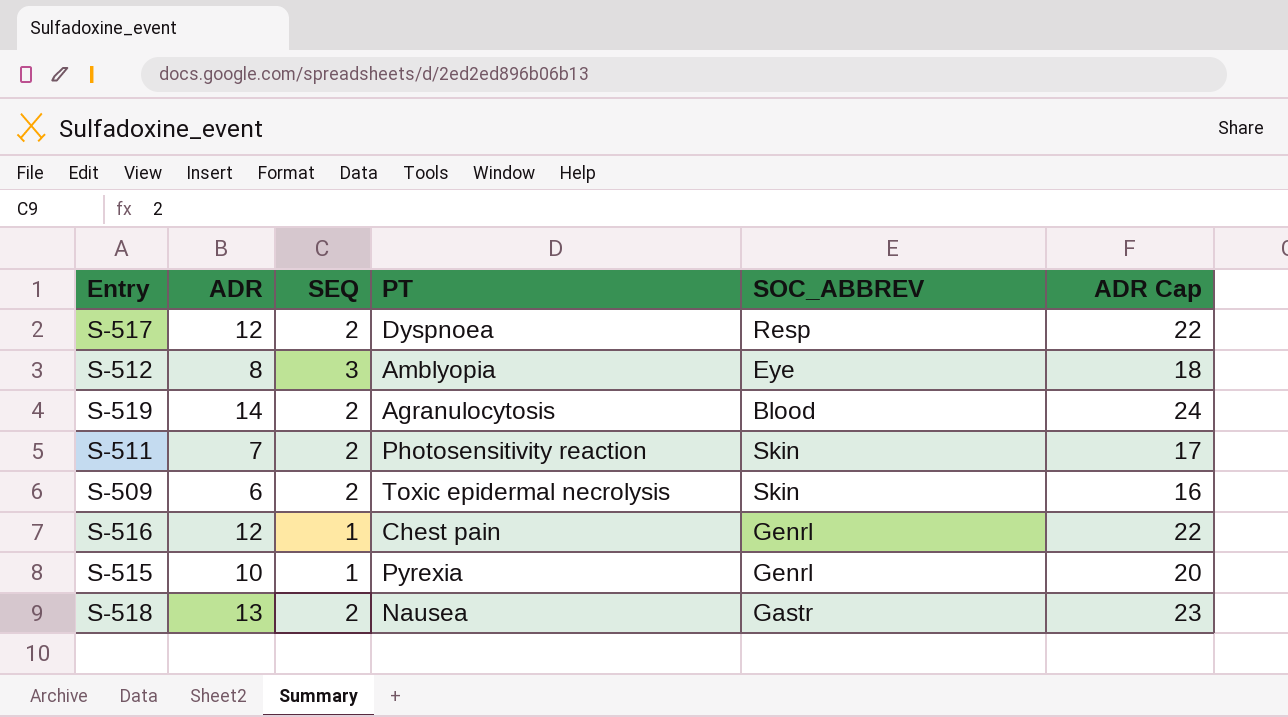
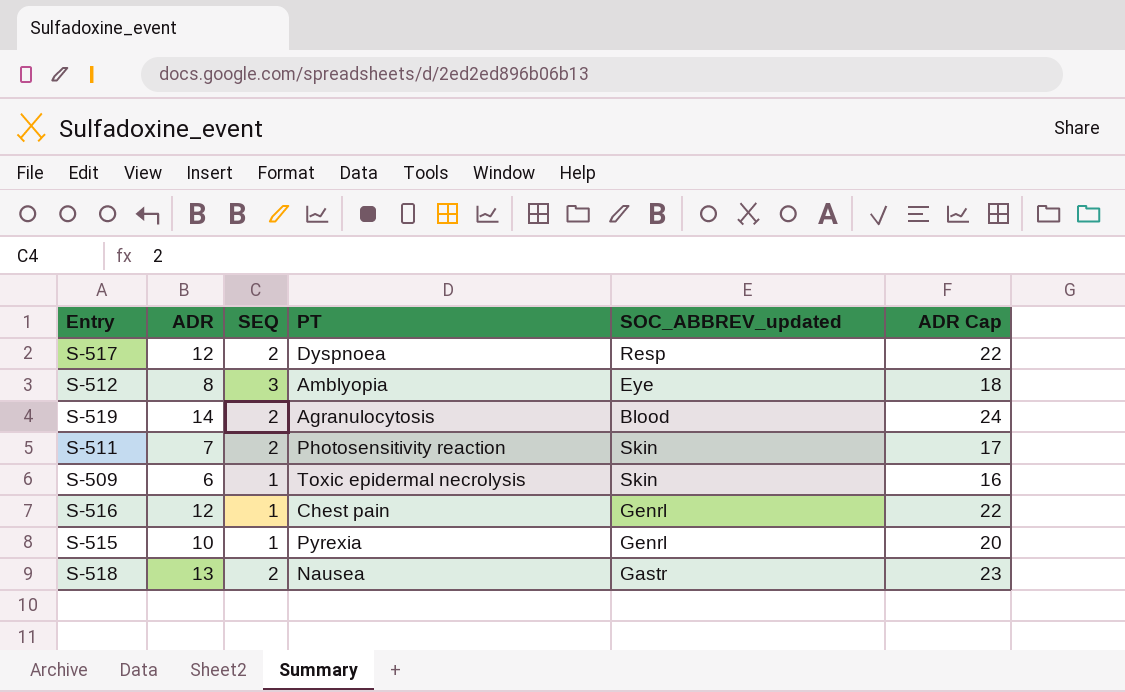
column name: SOC_ABBREV -> SOC_ABBREV_updated
S-509 | SEQ: 2 -> 1

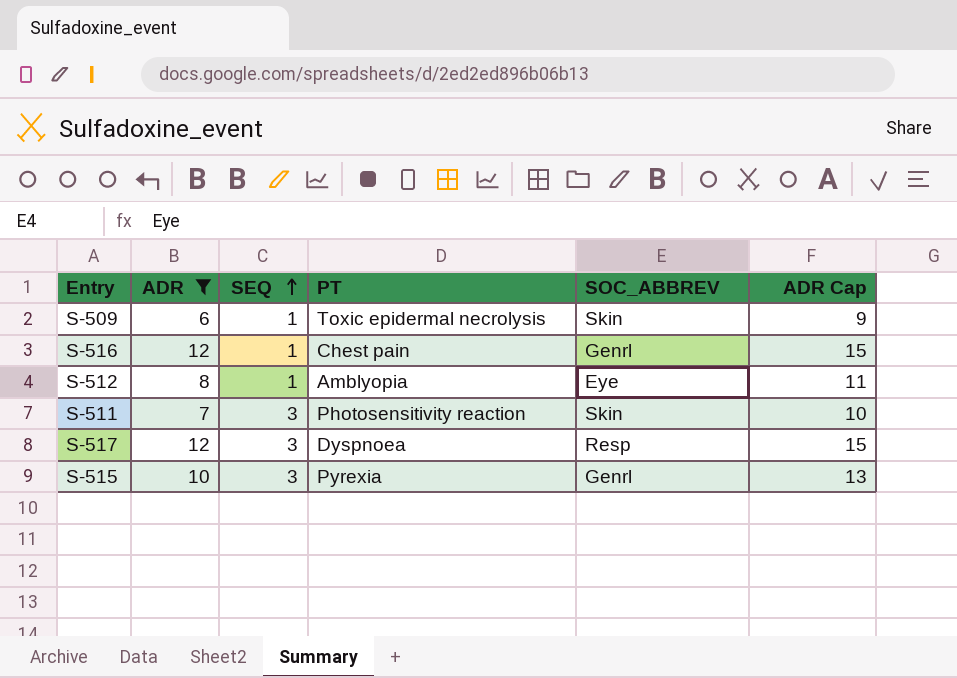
filter: none -> ADR <= 12
row order: none -> SEQ ascending
column name: SOC_ABBREV_updated -> SOC_ABBREV
column ADR Cap | formula: [ADR] + 10 -> [ADR] + 3
S-512 | SEQ: 3 -> 1
S-511 | SEQ: 2 -> 3
S-517 | SEQ: 2 -> 3
S-515 | SEQ: 1 -> 3

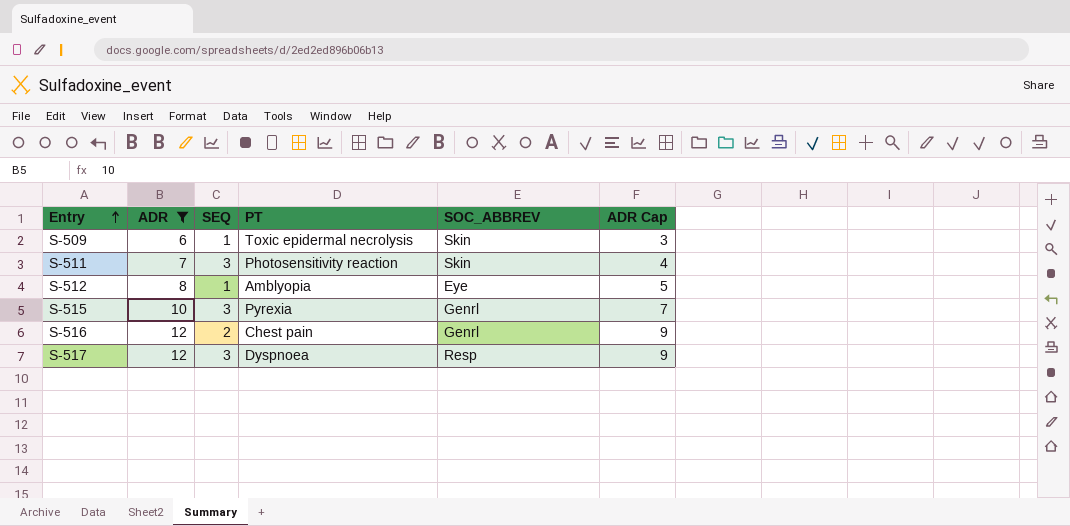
row order: SEQ ascending -> Entry ascending
column ADR Cap | formula: [ADR] + 3 -> [ADR] - 3
S-516 | SEQ: 1 -> 2

